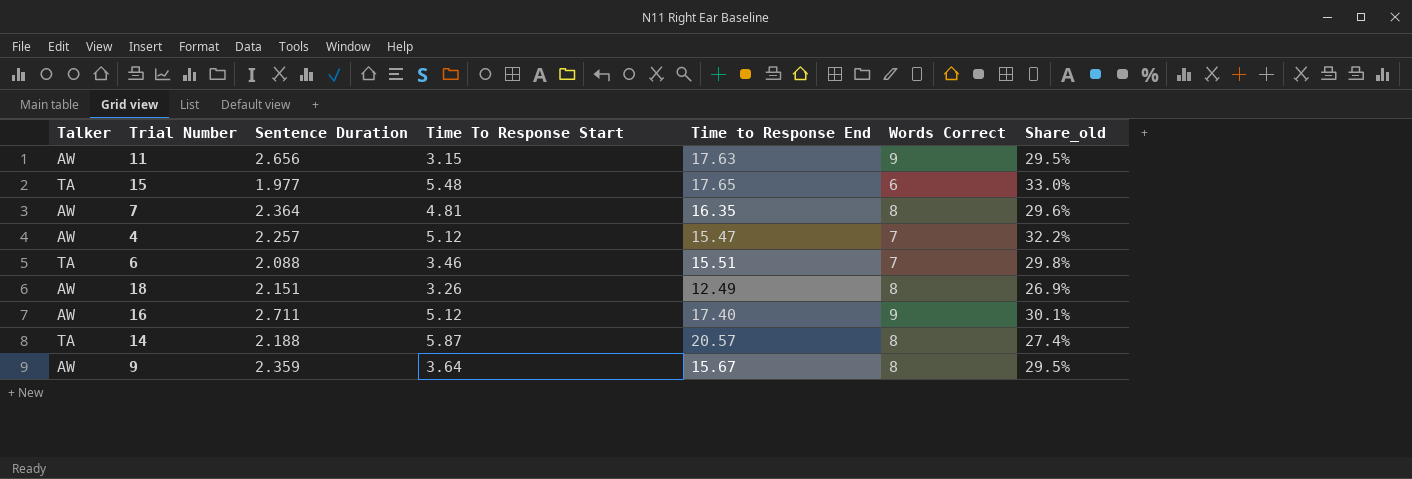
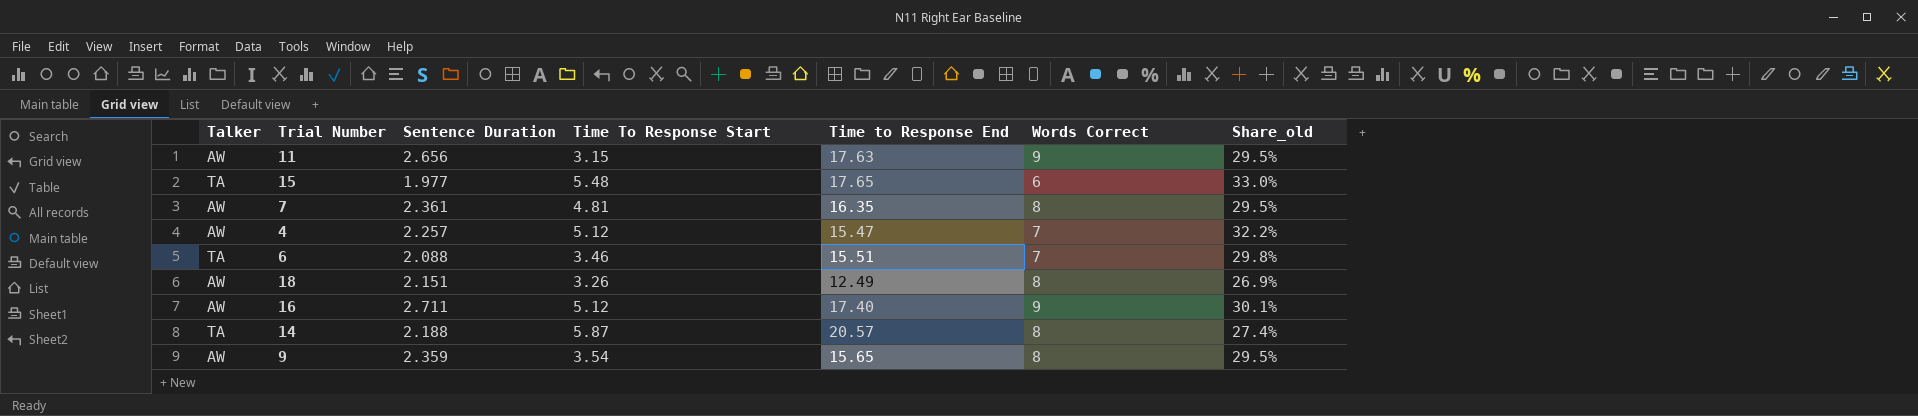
7 | Sentence Duration: 2.364 -> 2.361
7 | Share_old: 29.6% -> 29.5%
9 | Time To Response Start: 3.64 -> 3.54
9 | Time to Response End: 15.67 -> 15.65

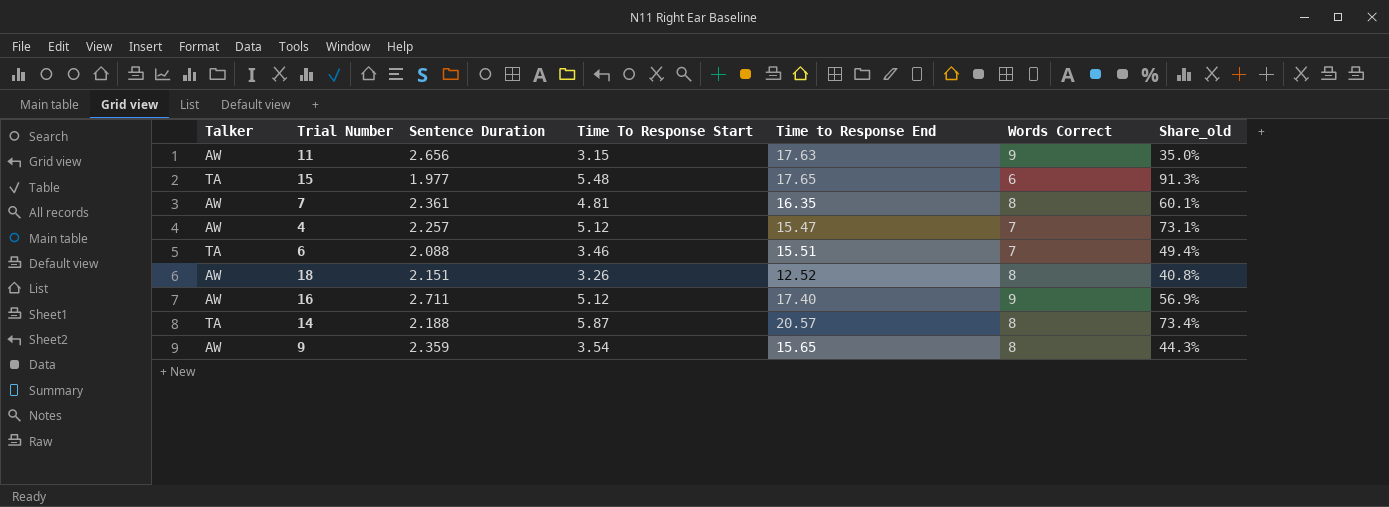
column Share_old | formula: [Sentence Duration] / [Words Correct] -> [Time To Response Start] / [Words Correct]
18 | Time to Response End: 12.49 -> 12.52

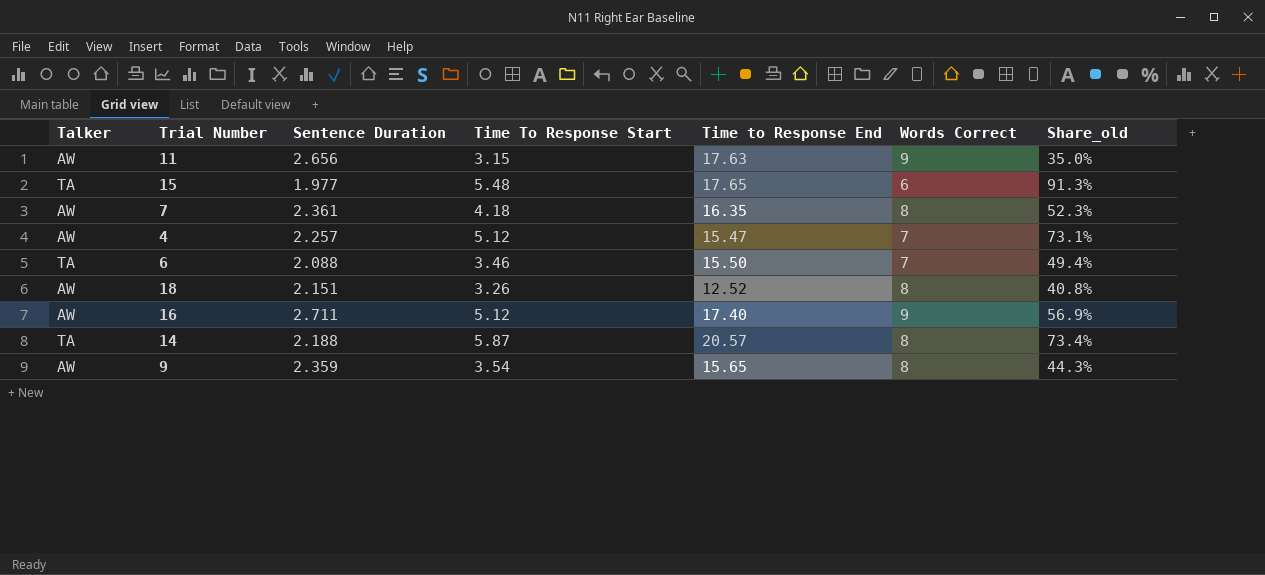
7 | Time To Response Start: 4.81 -> 4.18
7 | Share_old: 60.1% -> 52.3%
6 | Time to Response End: 15.51 -> 15.50

